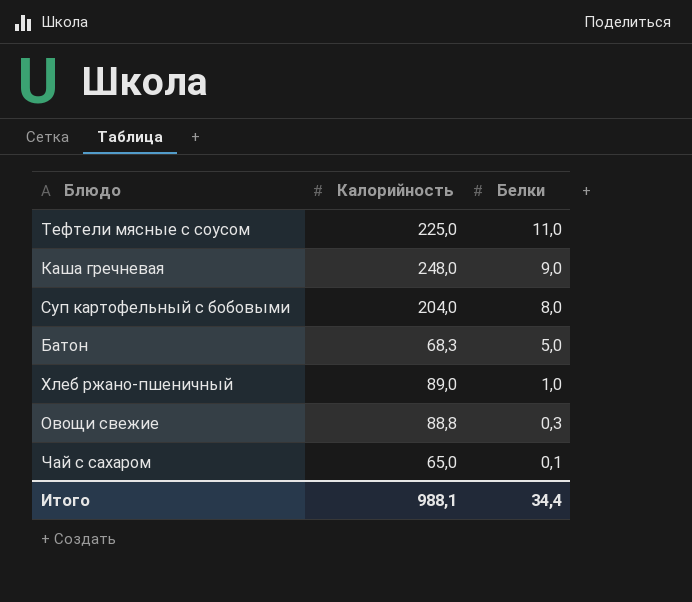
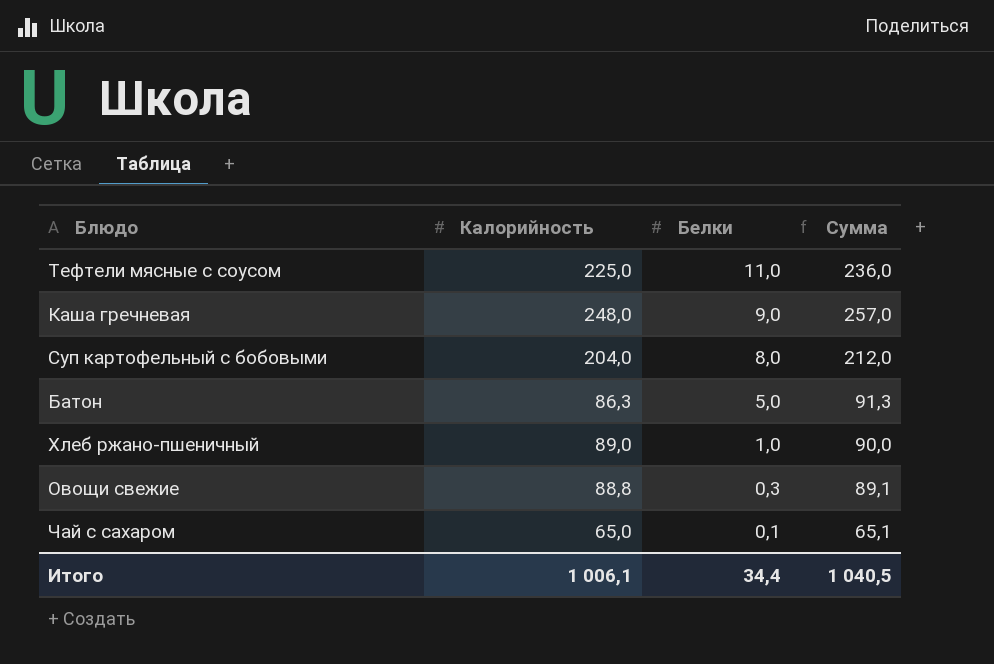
column Сумма | formula: none -> [Калорийность] + [Белки]
Батон | Калорийность: 68,3 -> 86,3
Итого | Калорийность: 988,1 -> 1 006,1

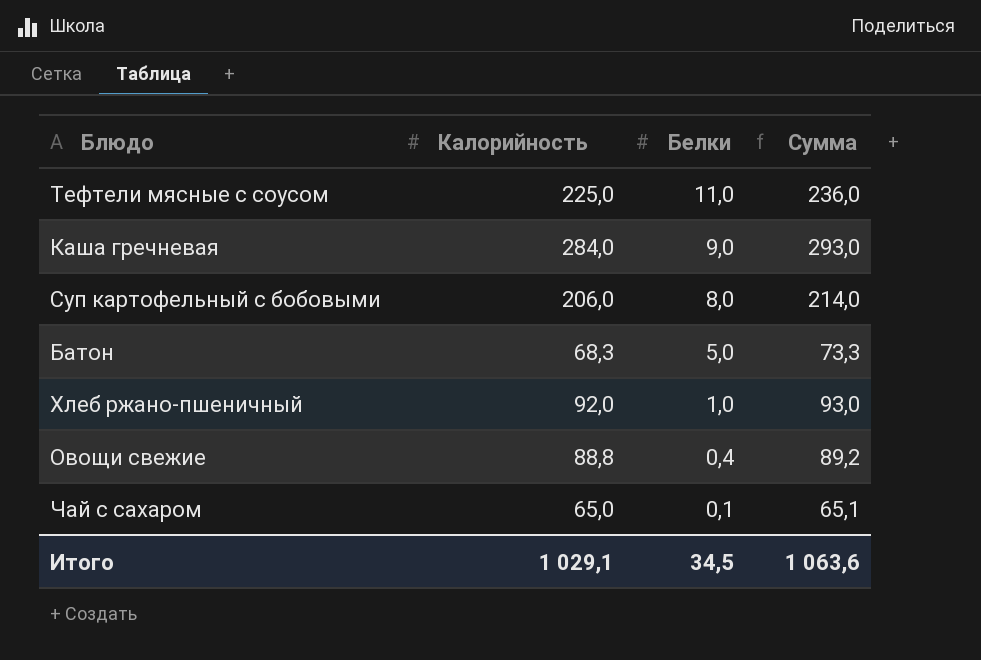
Каша гречневая | Калорийность: 248,0 -> 284,0
Каша гречневая | Сумма: 257,0 -> 293,0
Суп картофельный с бобовыми | Калорийность: 204,0 -> 206,0
Суп картофельный с бобовыми | Сумма: 212,0 -> 214,0
Батон | Калорийность: 86,3 -> 68,3
Батон | Сумма: 91,3 -> 73,3
Хлеб ржано-пшеничный | Калорийность: 89,0 -> 92,0
Хлеб ржано-пшеничный | Сумма: 90,0 -> 93,0
Овощи свежие | Белки: 0,3 -> 0,4
Овощи свежие | Сумма: 89,1 -> 89,2
Итого | Калорийность: 1 006,1 -> 1 029,1
Итого | Белки: 34,4 -> 34,5
Итого | Сумма: 1 040,5 -> 1 063,6

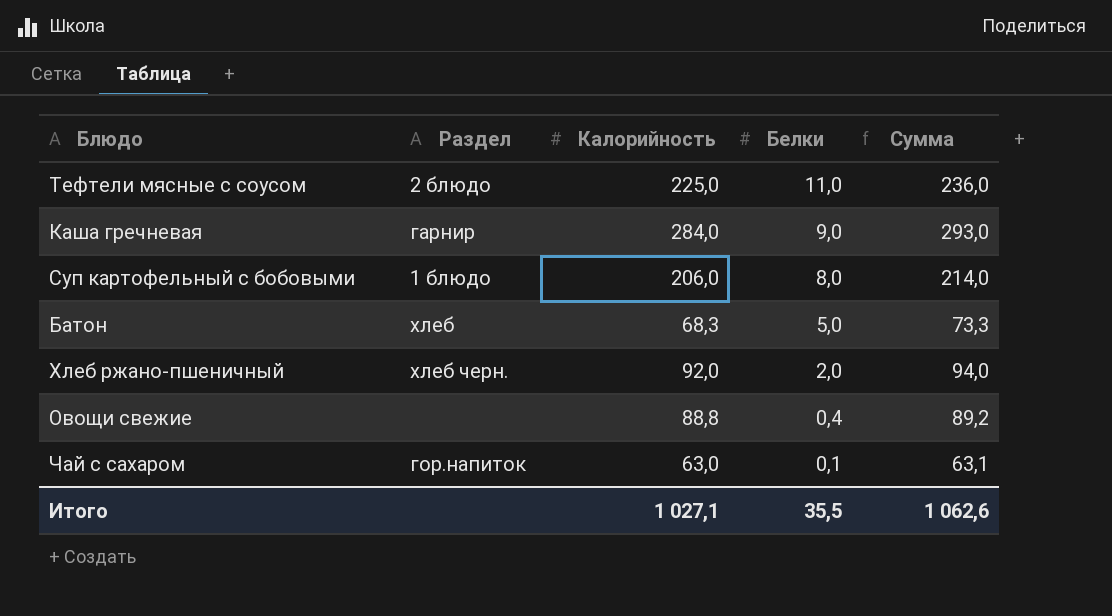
column Раздел | position: none -> 2
Хлеб ржано-пшеничный | Белки: 1,0 -> 2,0
Хлеб ржано-пшеничный | Сумма: 93,0 -> 94,0
Чай с сахаром | Калорийность: 65,0 -> 63,0
Чай с сахаром | Сумма: 65,1 -> 63,1
Итого | Калорийность: 1 029,1 -> 1 027,1
Итого | Белки: 34,5 -> 35,5
Итого | Сумма: 1 063,6 -> 1 062,6

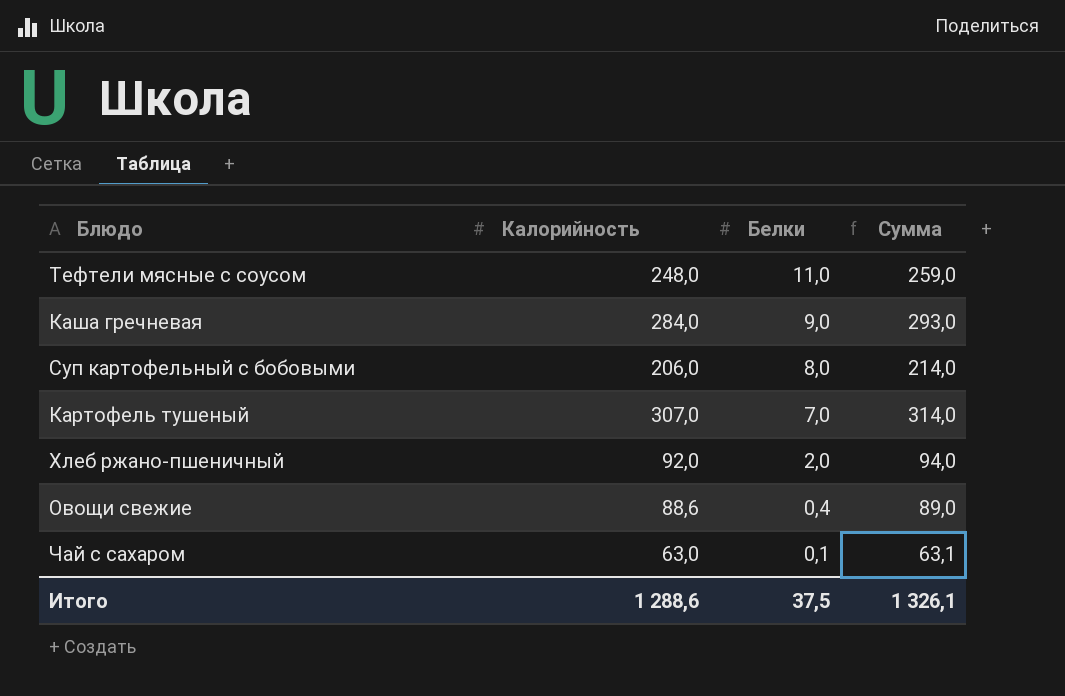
column Раздел | position: 2 -> none
row Батон: хлеб | 68,3 | 5,0 | 73,3 -> none
Тефтели мясные с соусом | Калорийность: 225,0 -> 248,0
Тефтели мясные с соусом | Сумма: 236,0 -> 259,0
row Картофель тушеный: none -> 307,0 | 7,0 | 314,0
Овощи свежие | Калорийность: 88,8 -> 88,6
Овощи свежие | Сумма: 89,2 -> 89,0
Итого | Калорийность: 1 027,1 -> 1 288,6
Итого | Белки: 35,5 -> 37,5
Итого | Сумма: 1 062,6 -> 1 326,1

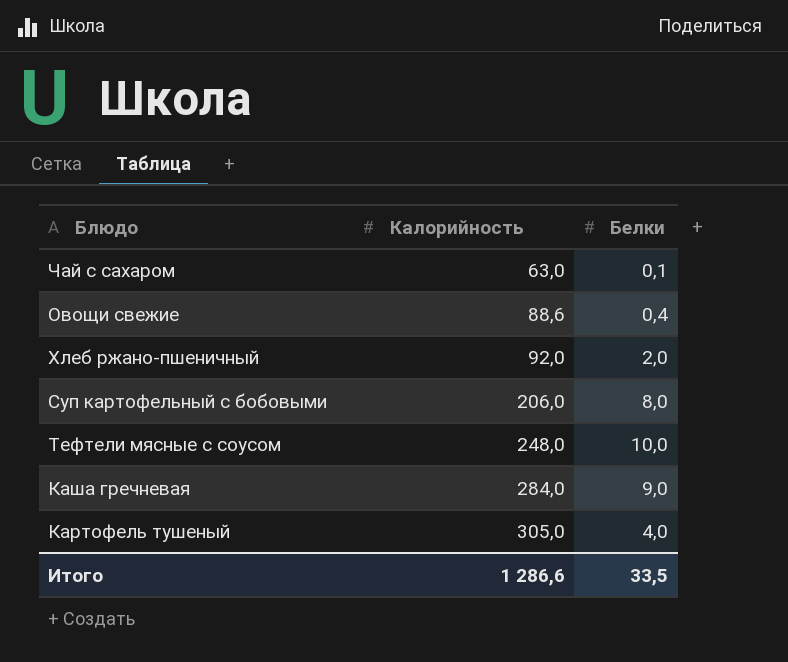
row order: Белки descending -> Калорийность ascending
column Сумма | formula: [Калорийность] + [Белки] -> none
Тефтели мясные с соусом | Белки: 11,0 -> 10,0
Картофель тушеный | Калорийность: 307,0 -> 305,0
Картофель тушеный | Белки: 7,0 -> 4,0
Итого | Калорийность: 1 288,6 -> 1 286,6
Итого | Белки: 37,5 -> 33,5

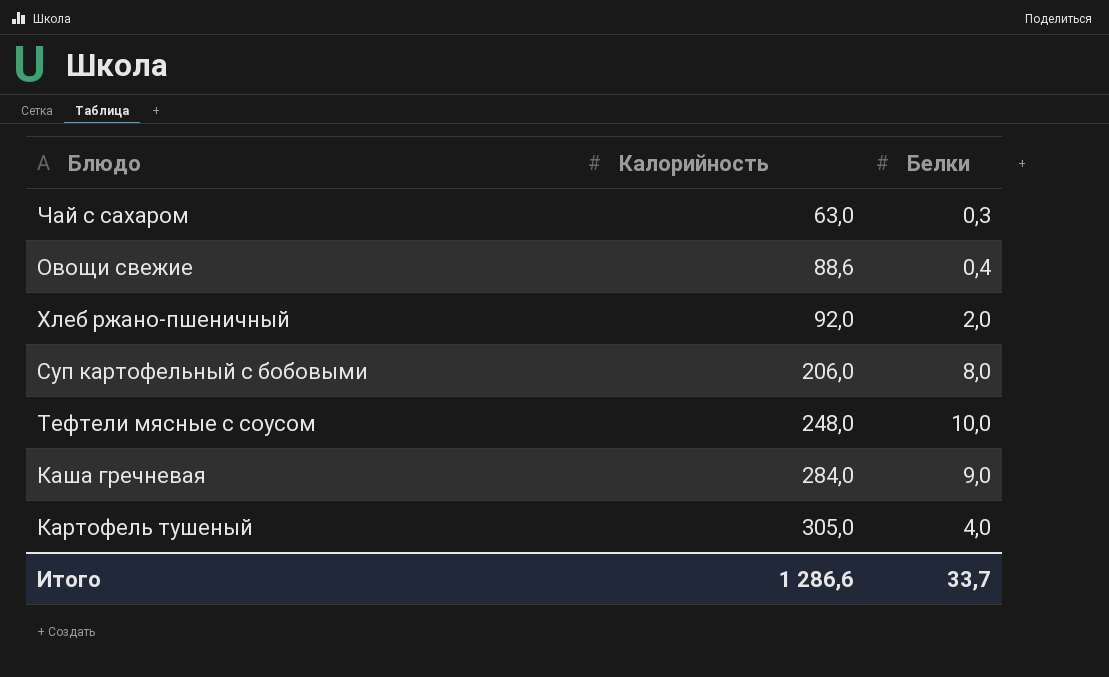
Чай с сахаром | Белки: 0,1 -> 0,3
Итого | Белки: 33,5 -> 33,7

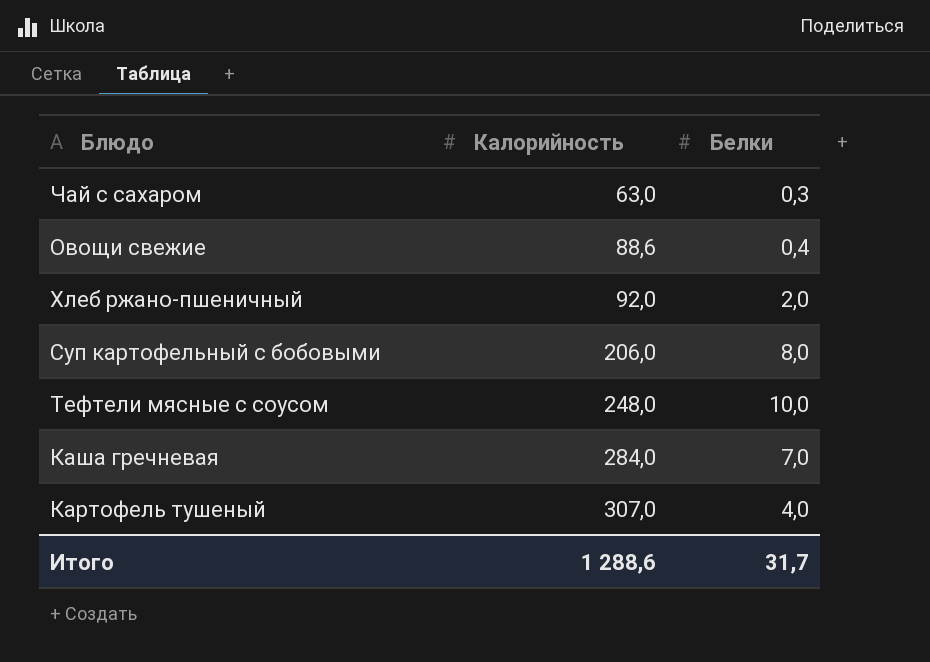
Каша гречневая | Белки: 9,0 -> 7,0
Картофель тушеный | Калорийность: 305,0 -> 307,0
Итого | Калорийность: 1 286,6 -> 1 288,6
Итого | Белки: 33,7 -> 31,7

